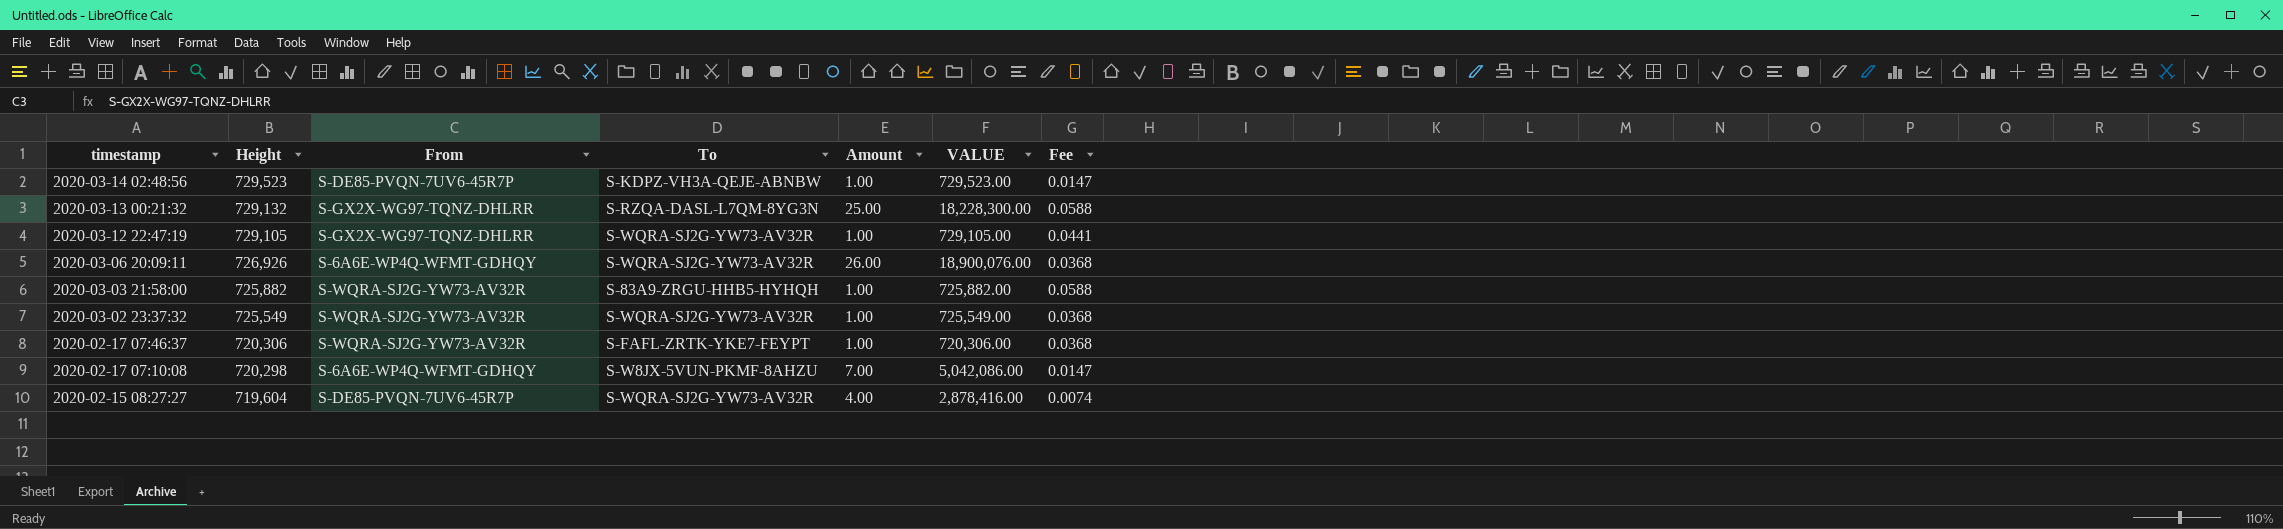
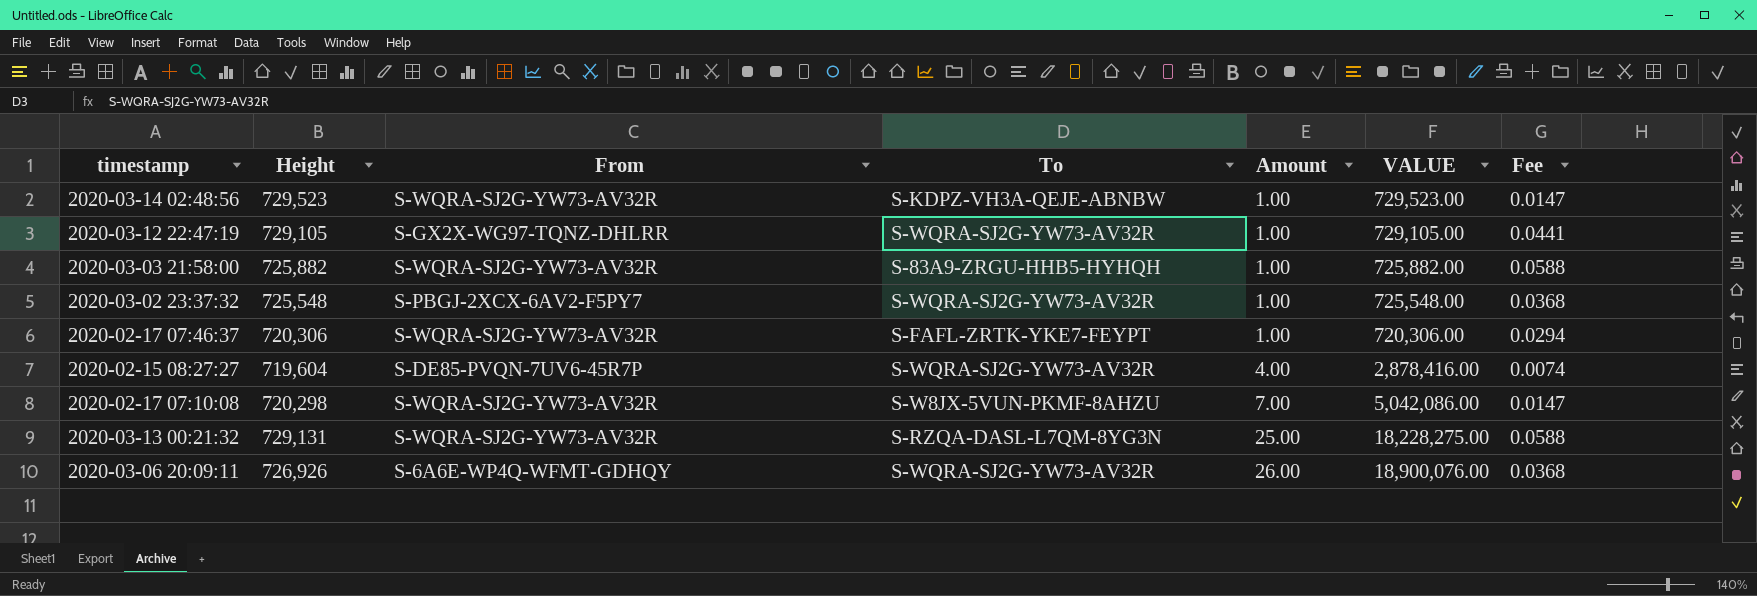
row order: timestamp descending -> Amount ascending
2020-03-14 02:48:56 | From: S-DE85-PVQN-7UV6-45R7P -> S-WQRA-SJ2G-YW73-AV32R
2020-03-02 23:37:32 | Height: 725,549 -> 725,548
2020-03-02 23:37:32 | From: S-WQRA-SJ2G-YW73-AV32R -> S-PBGJ-2XCX-6AV2-F5PY7
2020-03-02 23:37:32 | VALUE: 725,549.00 -> 725,548.00
2020-02-17 07:46:37 | Fee: 0.0368 -> 0.0294
2020-02-17 07:10:08 | From: S-6A6E-WP4Q-WFMT-GDHQY -> S-WQRA-SJ2G-YW73-AV32R
2020-03-13 00:21:32 | Height: 729,132 -> 729,131
2020-03-13 00:21:32 | From: S-GX2X-WG97-TQNZ-DHLRR -> S-WQRA-SJ2G-YW73-AV32R
2020-03-13 00:21:32 | VALUE: 18,228,300.00 -> 18,228,275.00

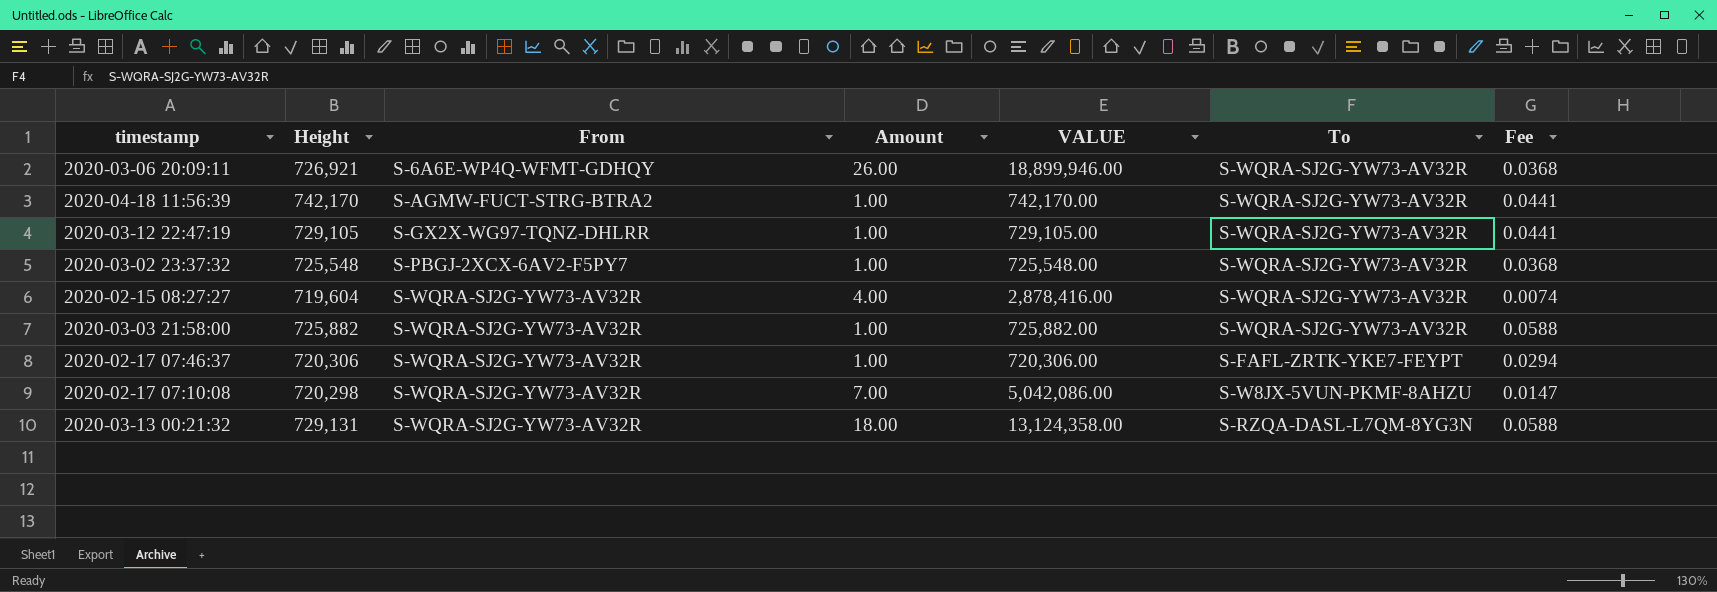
row order: Amount ascending -> From ascending
column To | position: 4 -> 6
row 2020-03-14 02:48:56: 729,523 | S-WQRA-SJ2G-YW73-AV32R | S-KDPZ-VH3A-QEJE-ABNBW | 1.00 | 729,523.00 | 0.0147 -> none
2020-03-06 20:09:11 | Height: 726,926 -> 726,921
2020-03-06 20:09:11 | VALUE: 18,900,076.00 -> 18,899,946.00
row 2020-04-18 11:56:39: none -> 742,170 | S-AGMW-FUCT-STRG-BTRA2 | 1.00 | 742,170.00 | S-WQRA-SJ2G-YW73-AV32R | 0.0441
2020-02-15 08:27:27 | From: S-DE85-PVQN-7UV6-45R7P -> S-WQRA-SJ2G-YW73-AV32R
2020-03-03 21:58:00 | To: S-83A9-ZRGU-HHB5-HYHQH -> S-WQRA-SJ2G-YW73-AV32R
2020-03-13 00:21:32 | Amount: 25.00 -> 18.00
2020-03-13 00:21:32 | VALUE: 18,228,275.00 -> 13,124,358.00

